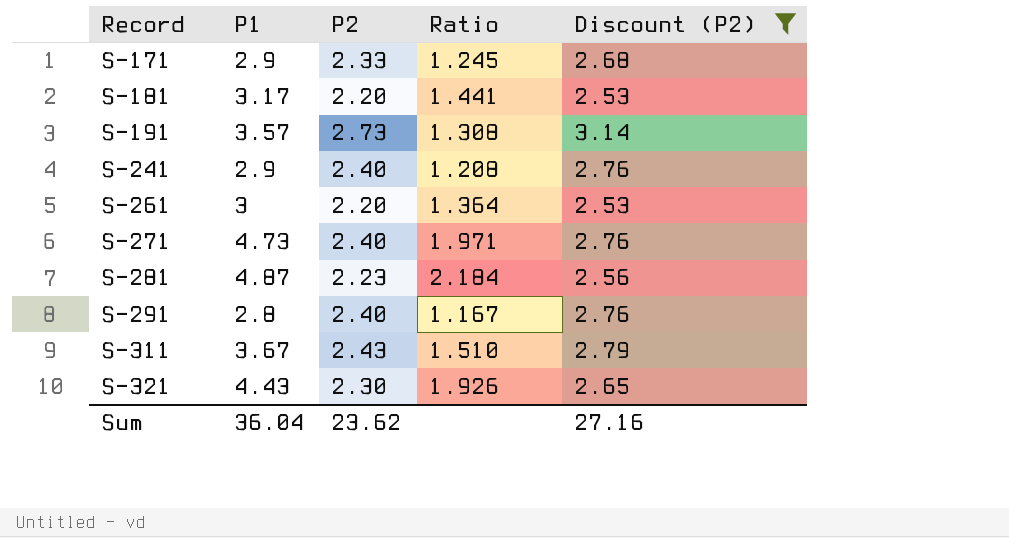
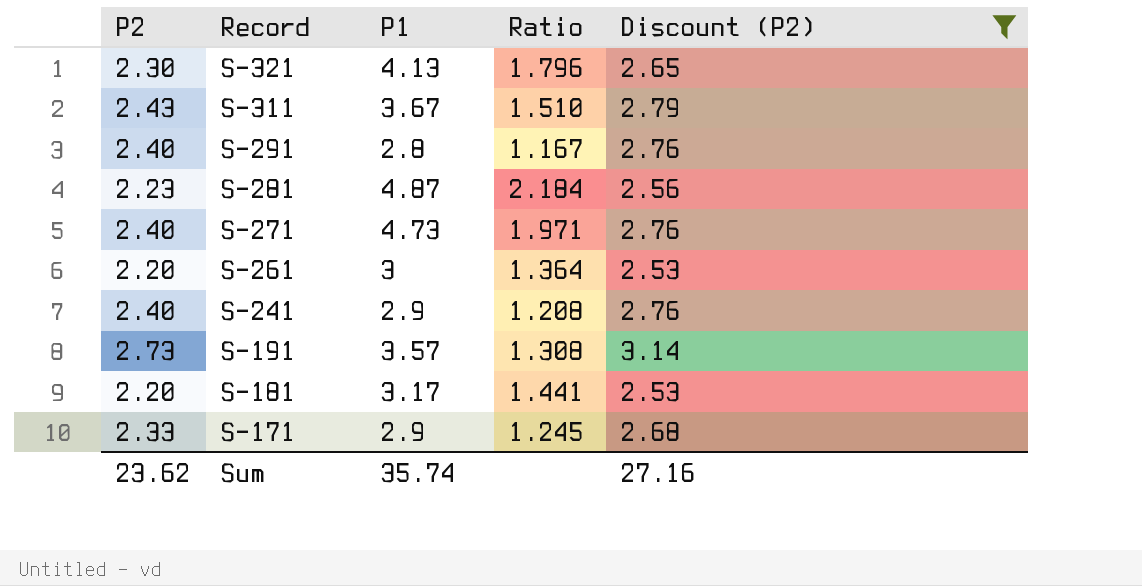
row order: Record ascending -> Record descending
column P2 | position: 3 -> 1
S-321 | P1: 4.43 -> 4.13
S-321 | Ratio: 1.926 -> 1.796
Sum | P1: 36.04 -> 35.74

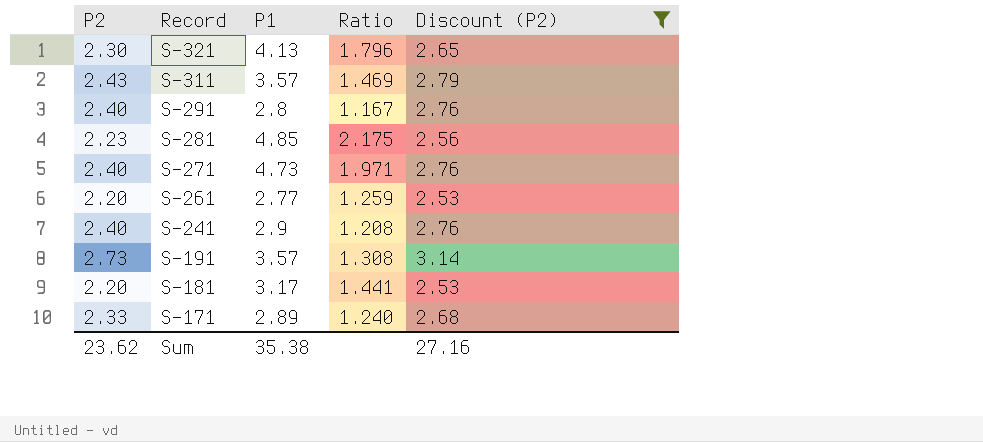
S-311 | P1: 3.67 -> 3.57
S-311 | Ratio: 1.510 -> 1.469
S-281 | P1: 4.87 -> 4.85
S-281 | Ratio: 2.184 -> 2.175
S-261 | P1: 3 -> 2.77
S-261 | Ratio: 1.364 -> 1.259
S-171 | P1: 2.9 -> 2.89
S-171 | Ratio: 1.245 -> 1.240
Sum | P1: 35.74 -> 35.38

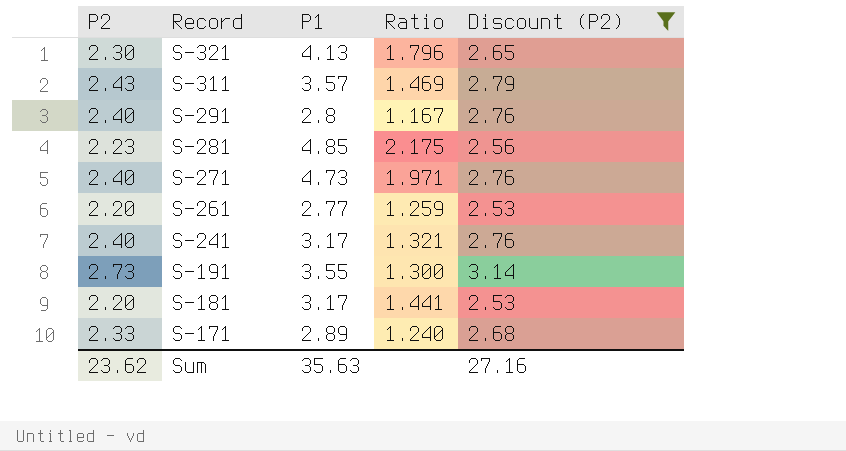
S-241 | P1: 2.9 -> 3.17
S-241 | Ratio: 1.208 -> 1.321
S-191 | P1: 3.57 -> 3.55
S-191 | Ratio: 1.308 -> 1.300
Sum | P1: 35.38 -> 35.63

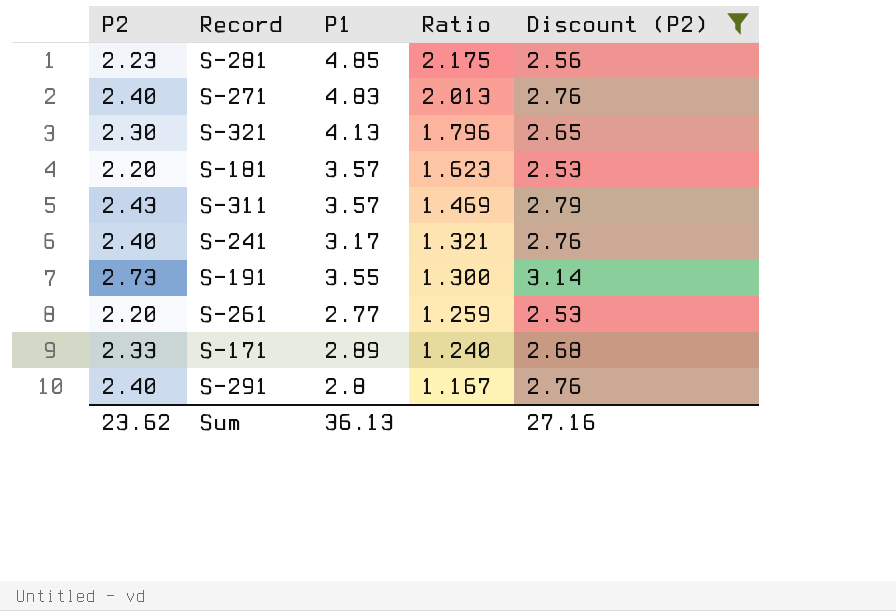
row order: Record descending -> Ratio descending
S-271 | P1: 4.73 -> 4.83
S-271 | Ratio: 1.971 -> 2.013
S-181 | P1: 3.17 -> 3.57
S-181 | Ratio: 1.441 -> 1.623
Sum | P1: 35.63 -> 36.13

